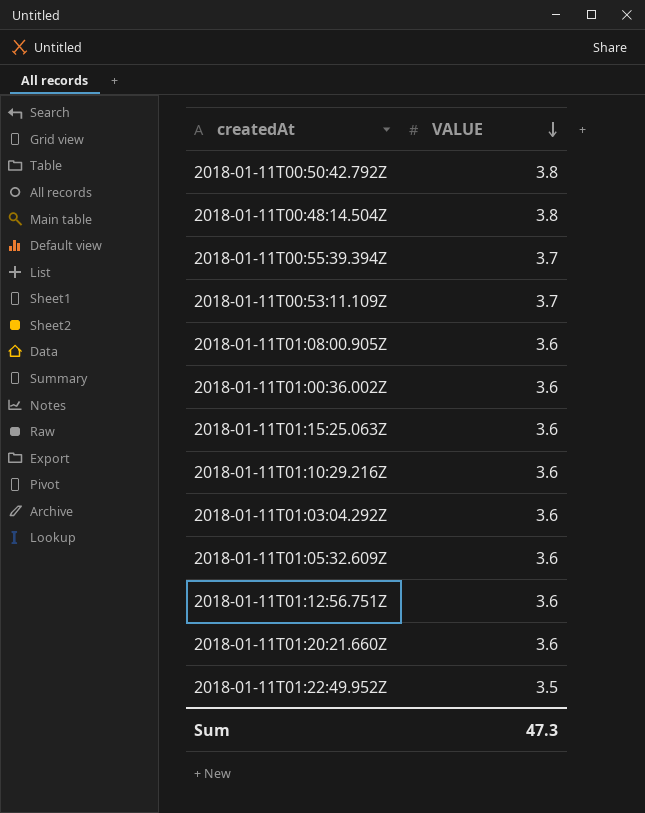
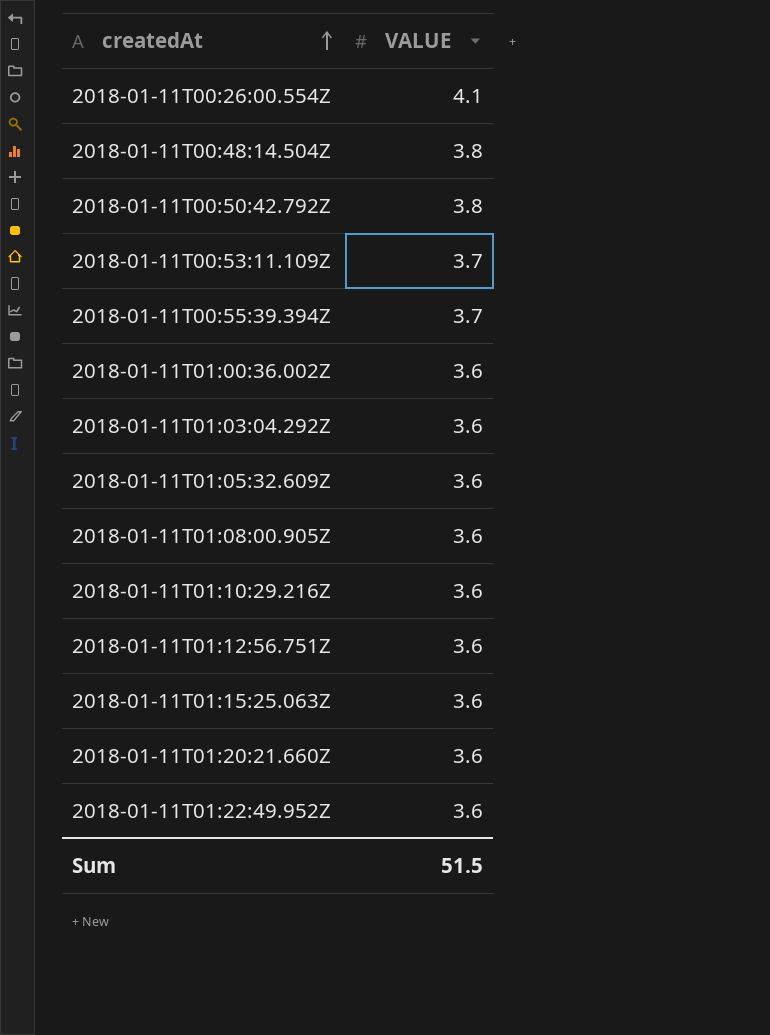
row order: VALUE descending -> createdAt ascending
row 2018-01-11T00:26:00.554Z: none -> 4.1
2018-01-11T01:22:49.952Z | VALUE: 3.5 -> 3.6
Sum | VALUE: 47.3 -> 51.5

